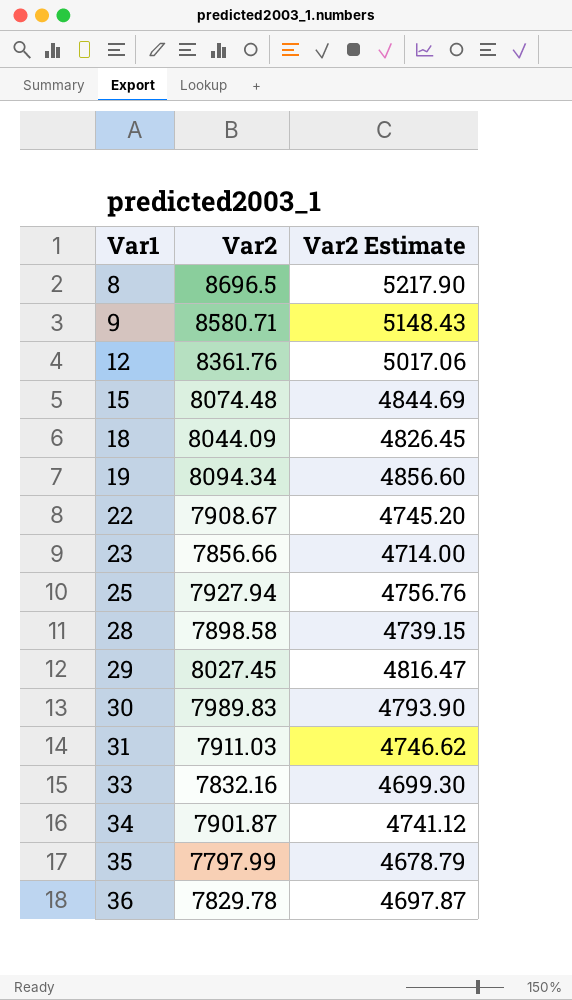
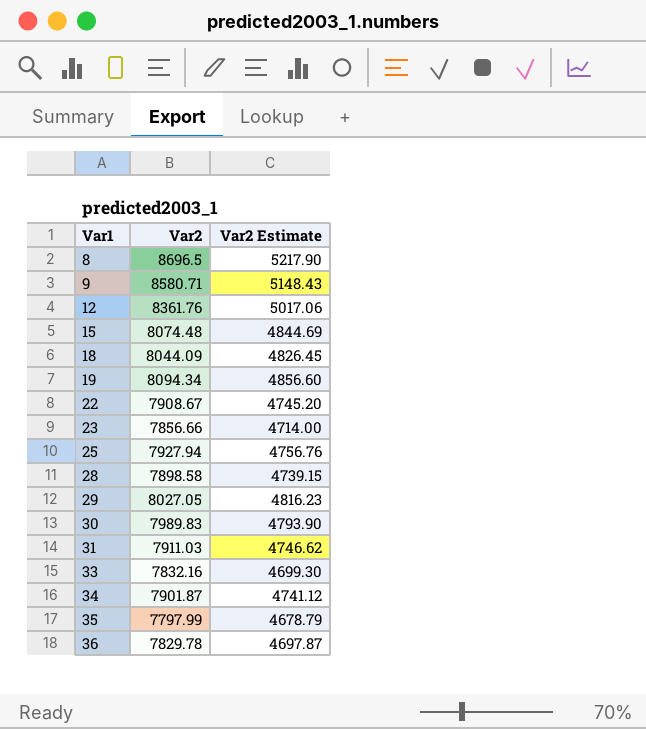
29 | Var2: 8027.45 -> 8027.05
29 | Var2 Estimate: 4816.47 -> 4816.23

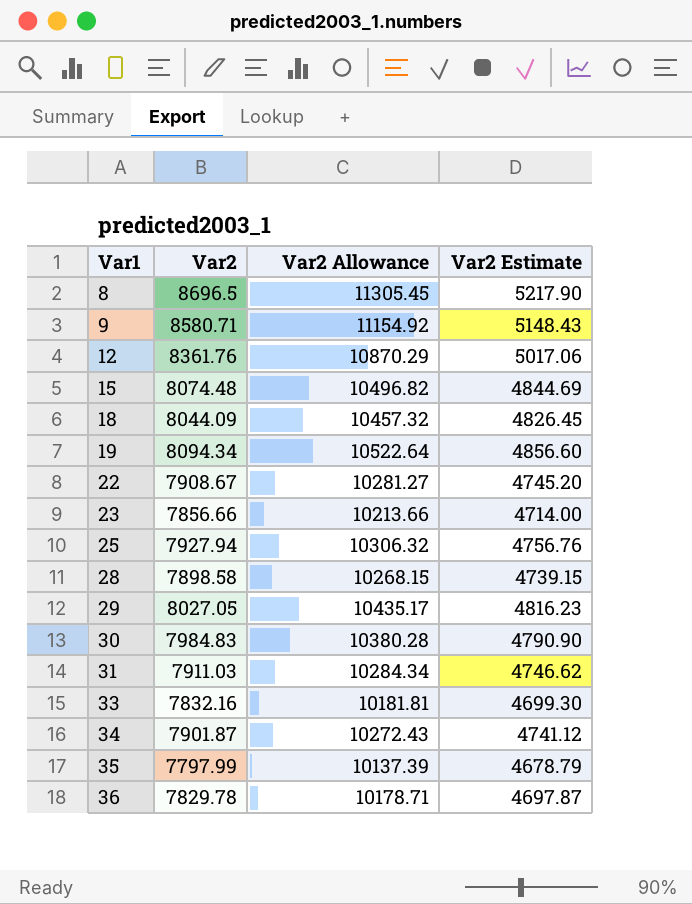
column Var2 Allowance | formula: none -> [Var2] * 1.3
30 | Var2: 7989.83 -> 7984.83
30 | Var2 Estimate: 4793.90 -> 4790.90

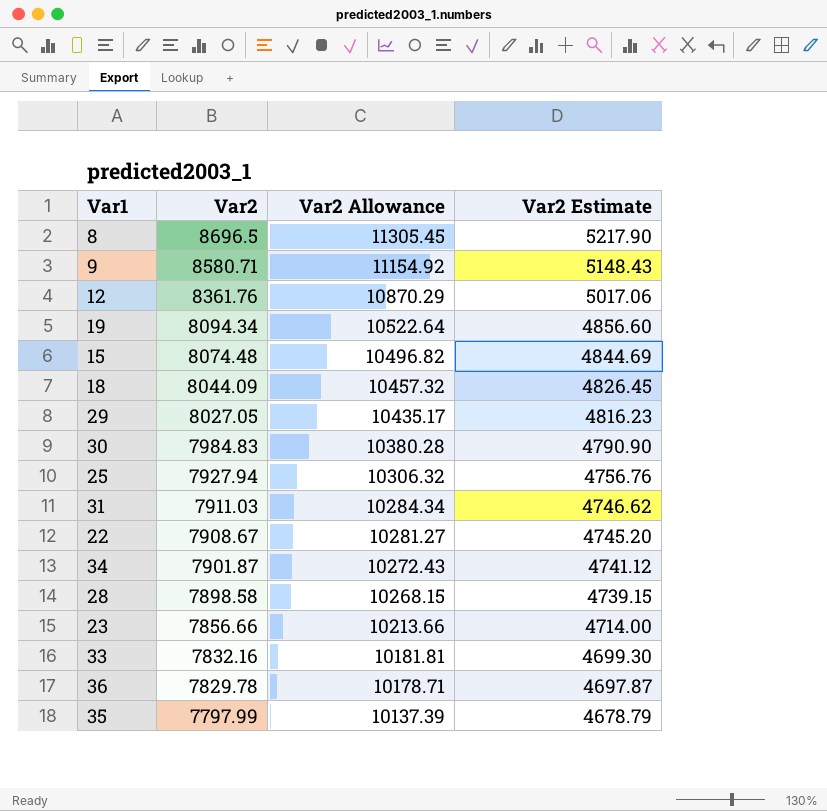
row order: Var1 ascending -> Var2 descending

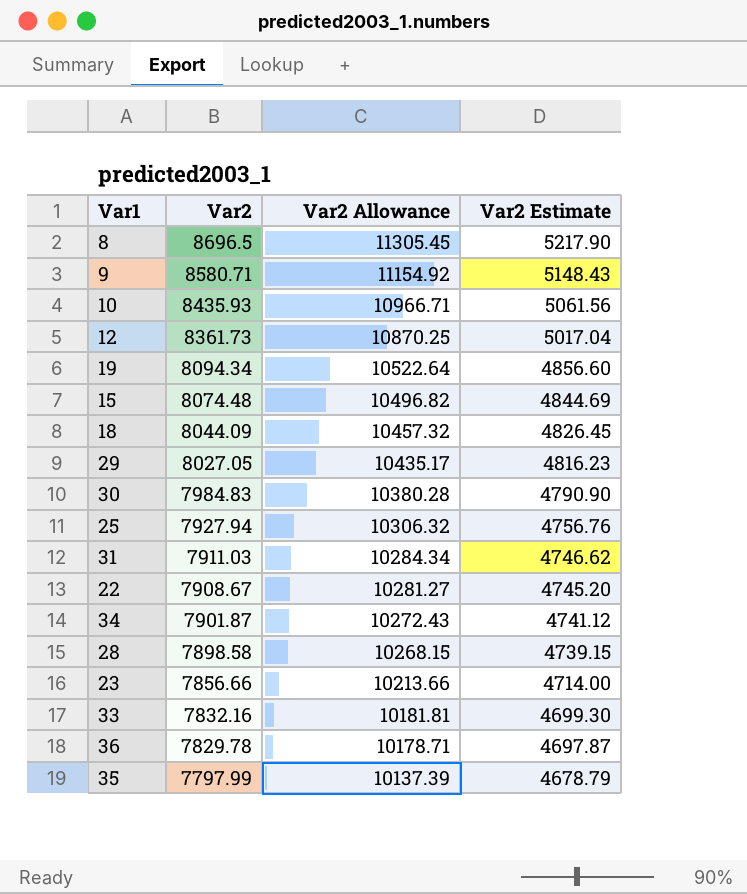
row 10: none -> 8435.93 | 10966.71 | 5061.56
12 | Var2: 8361.76 -> 8361.73
12 | Var2 Allowance: 10870.29 -> 10870.25
12 | Var2 Estimate: 5017.06 -> 5017.04

